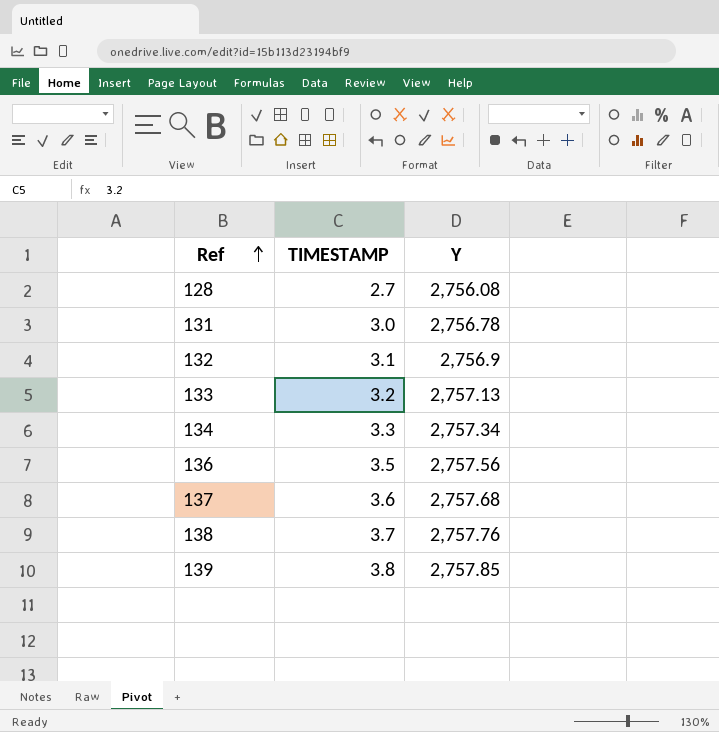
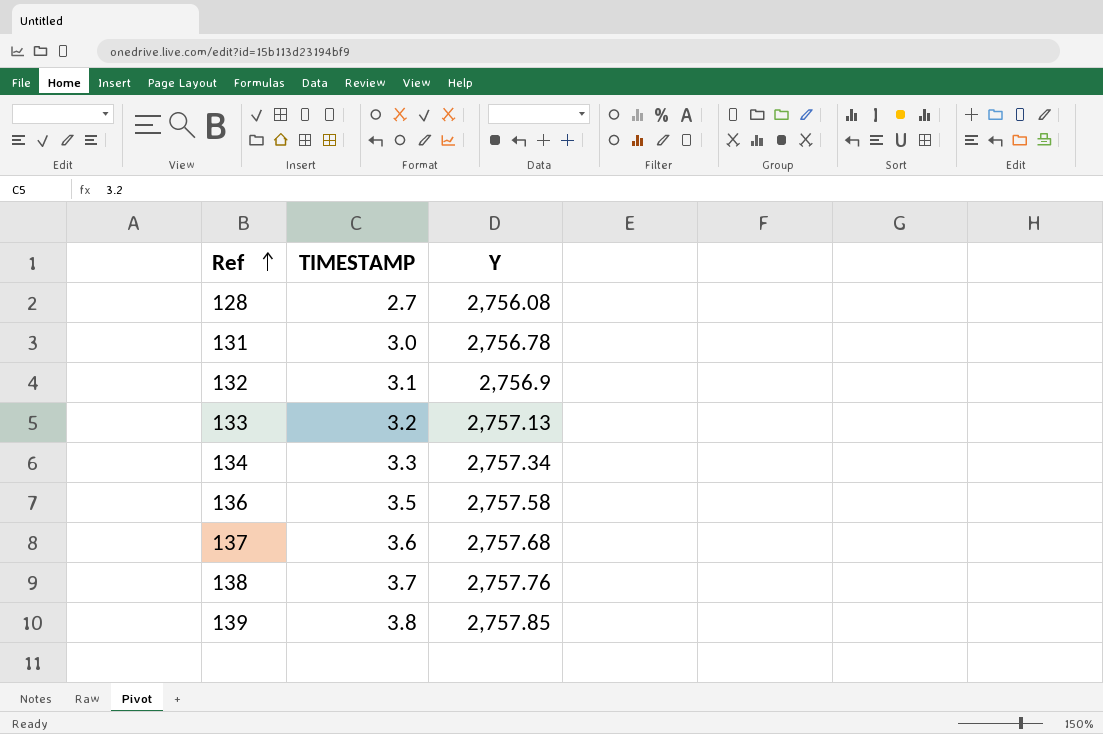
136 | Y: 2,757.56 -> 2,757.58

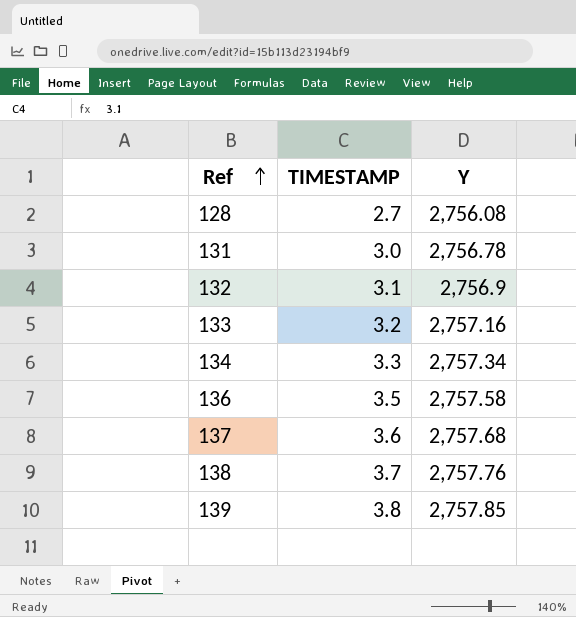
133 | Y: 2,757.13 -> 2,757.16

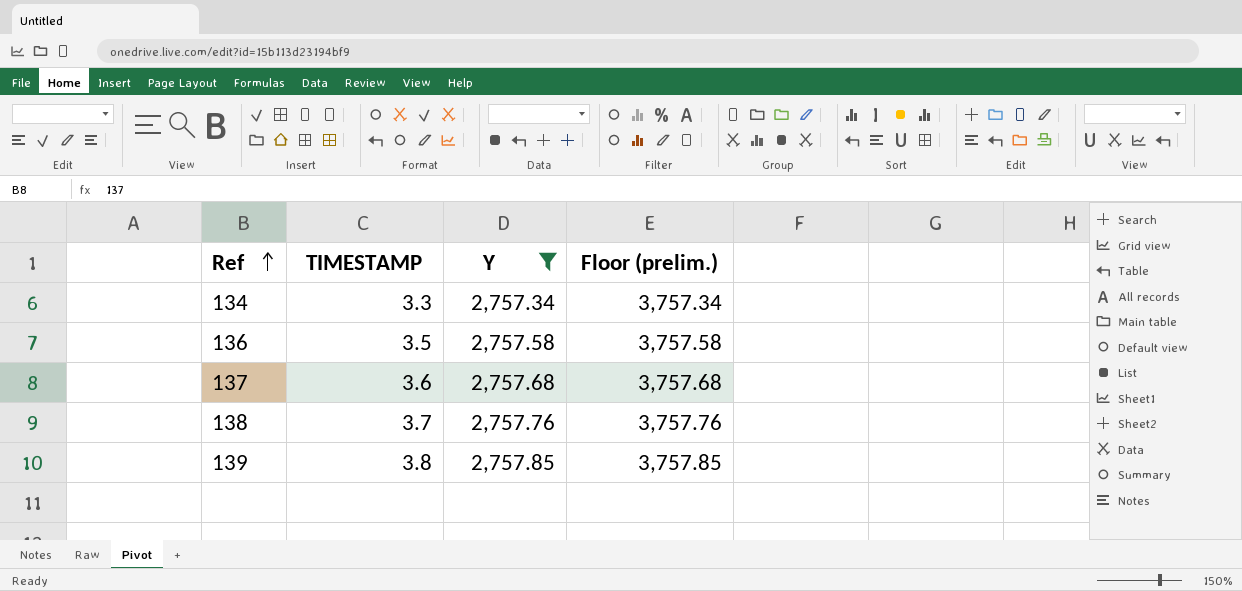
filter: none -> Y >= 2,757.34
column Floor (prelim.) | formula: none -> [Y] + 1000

